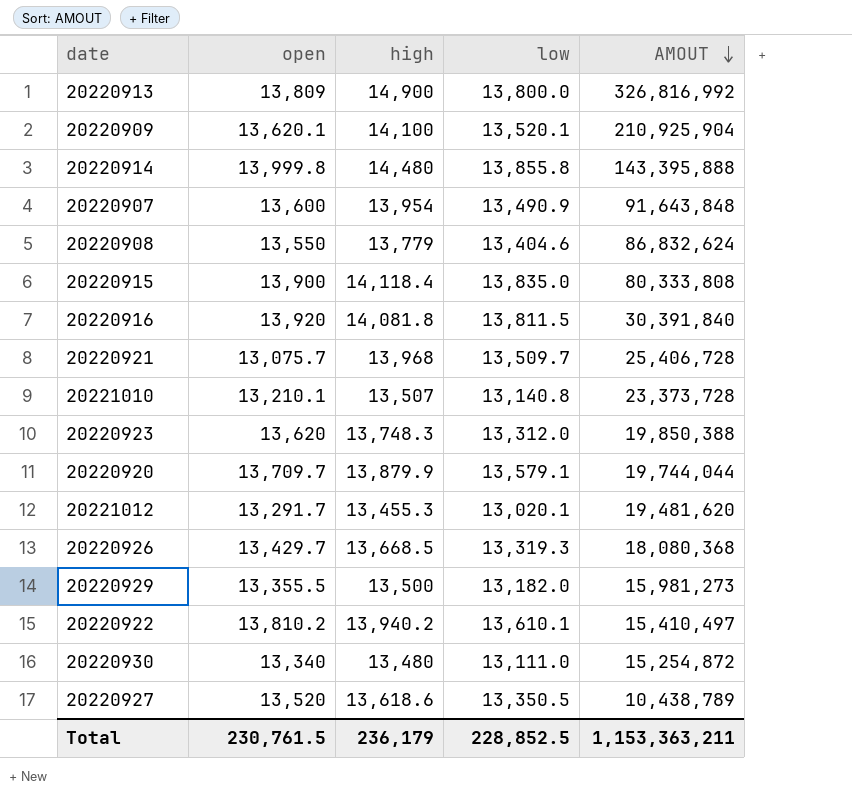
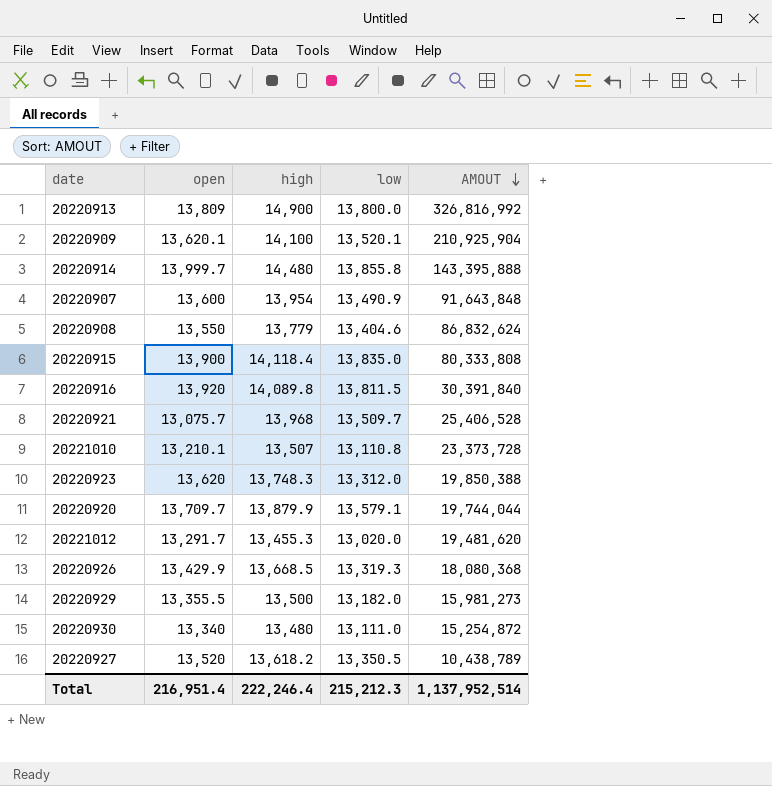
row 20220922: 13,810.2 | 13,940.2 | 13,610.1 | 15,410,497 -> none
20220914 | open: 13,999.8 -> 13,999.7
20220916 | high: 14,081.8 -> 14,089.8
20220921 | AMOUT: 25,406,728 -> 25,406,528
20221010 | low: 13,140.8 -> 13,110.8
20221012 | low: 13,020.1 -> 13,020.0
20220926 | open: 13,429.7 -> 13,429.9
20220927 | high: 13,618.6 -> 13,618.2
Total | open: 230,761.5 -> 216,951.4
Total | high: 236,179 -> 222,246.4
Total | low: 228,852.5 -> 215,212.3
Total | AMOUT: 1,153,363,211 -> 1,137,952,514

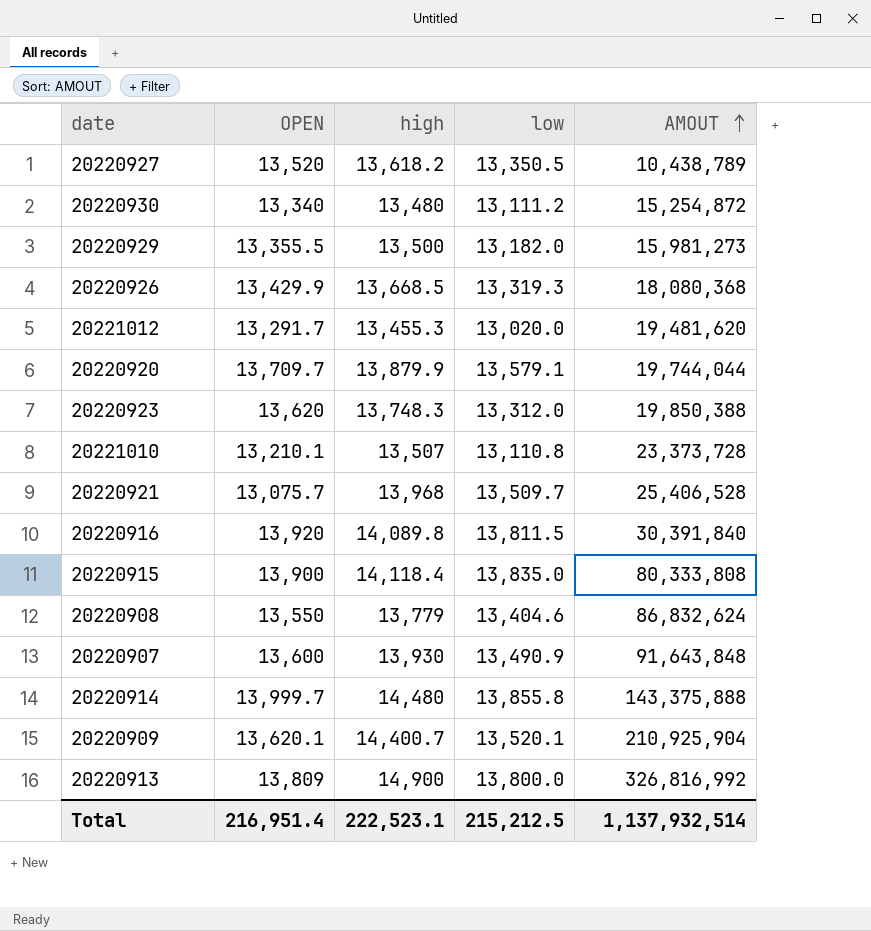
row order: AMOUT descending -> AMOUT ascending
column name: open -> OPEN
20220930 | low: 13,111.0 -> 13,111.2
20220907 | high: 13,954 -> 13,930
20220914 | AMOUT: 143,395,888 -> 143,375,888
20220909 | high: 14,100 -> 14,400.7
Total | high: 222,246.4 -> 222,523.1
Total | low: 215,212.3 -> 215,212.5
Total | AMOUT: 1,137,952,514 -> 1,137,932,514

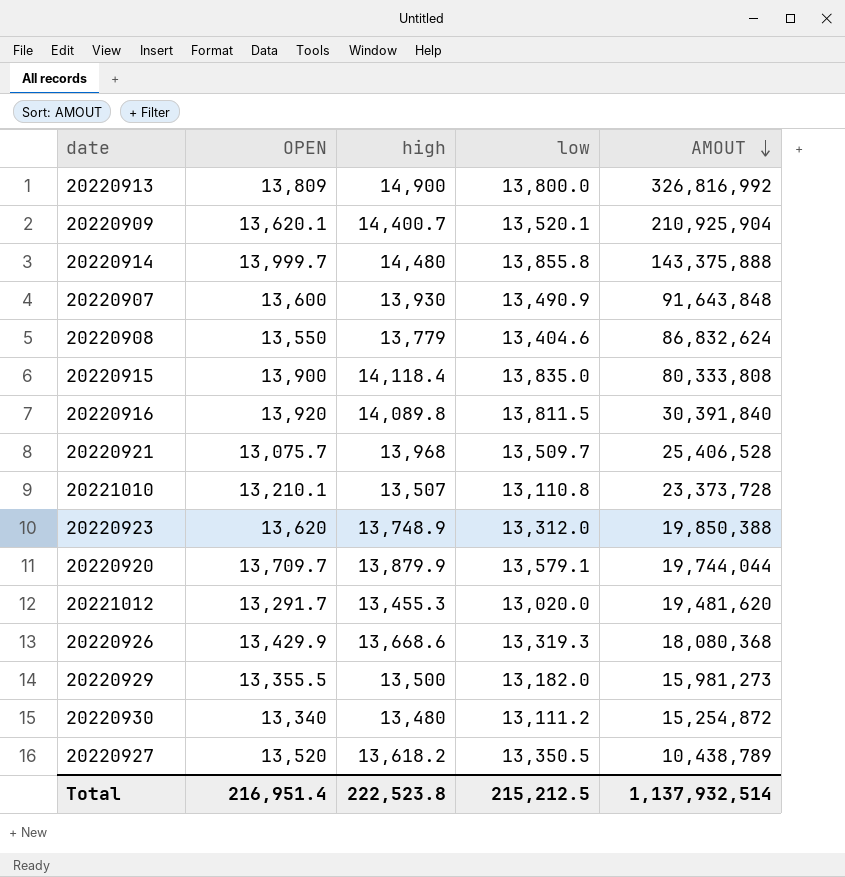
row order: AMOUT ascending -> AMOUT descending
20220923 | high: 13,748.3 -> 13,748.9
20220926 | high: 13,668.5 -> 13,668.6
Total | high: 222,523.1 -> 222,523.8

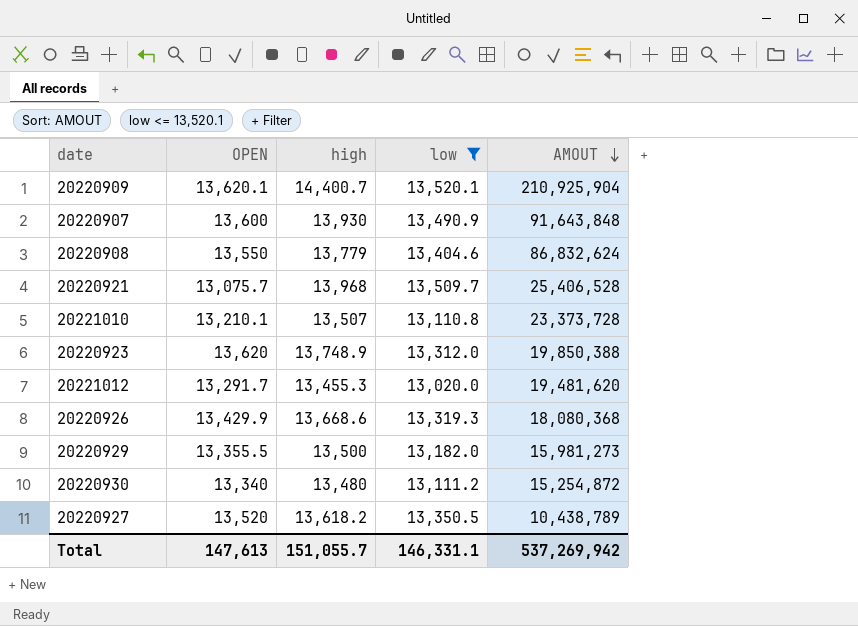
filter: none -> low <= 13,520.1
Total | OPEN: 216,951.4 -> 147,613
Total | high: 222,523.8 -> 151,055.7
Total | low: 215,212.5 -> 146,331.1
Total | AMOUT: 1,137,932,514 -> 537,269,942

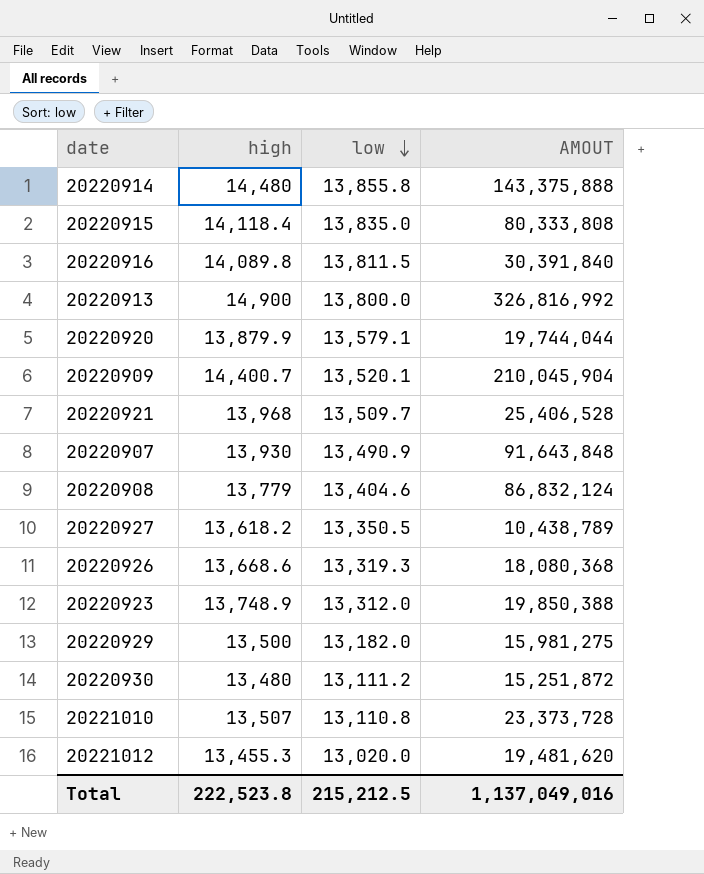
filter: low <= 13,520.1 -> none
row order: AMOUT descending -> low descending
column OPEN | position: 2 -> none
20220909 | AMOUT: 210,925,904 -> 210,045,904
20220908 | AMOUT: 86,832,624 -> 86,832,124
20220929 | AMOUT: 15,981,273 -> 15,981,275
20220930 | AMOUT: 15,254,872 -> 15,251,872
Total | high: 151,055.7 -> 222,523.8
Total | low: 146,331.1 -> 215,212.5
Total | AMOUT: 537,269,942 -> 1,137,049,016

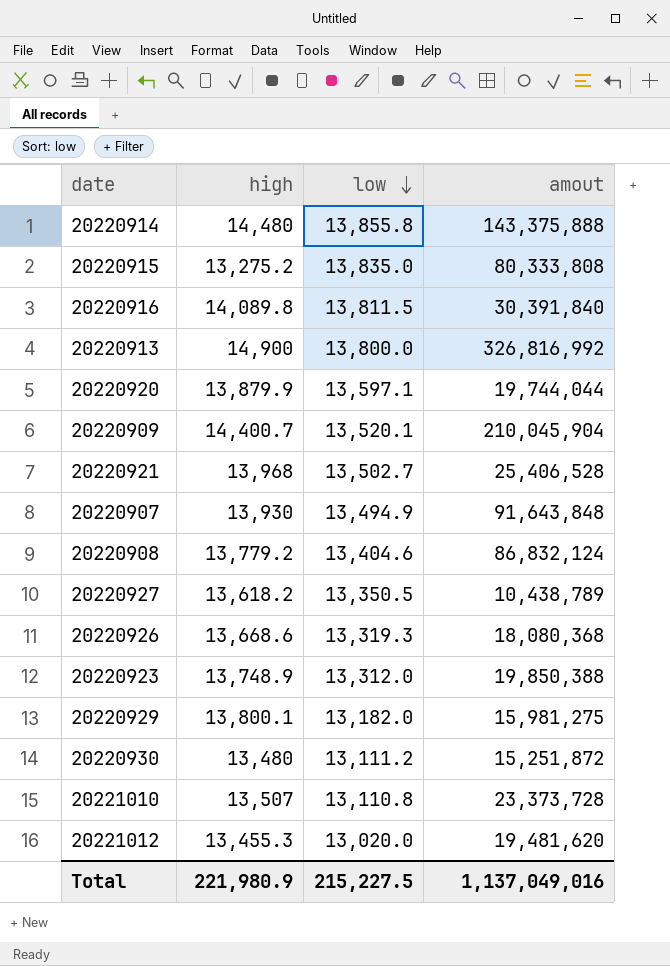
column name: AMOUT -> amout
20220915 | high: 14,118.4 -> 13,275.2
20220920 | low: 13,579.1 -> 13,597.1
20220921 | low: 13,509.7 -> 13,502.7
20220907 | low: 13,490.9 -> 13,494.9
20220908 | high: 13,779 -> 13,779.2
20220929 | high: 13,500 -> 13,800.1
Total | high: 222,523.8 -> 221,980.9
Total | low: 215,212.5 -> 215,227.5

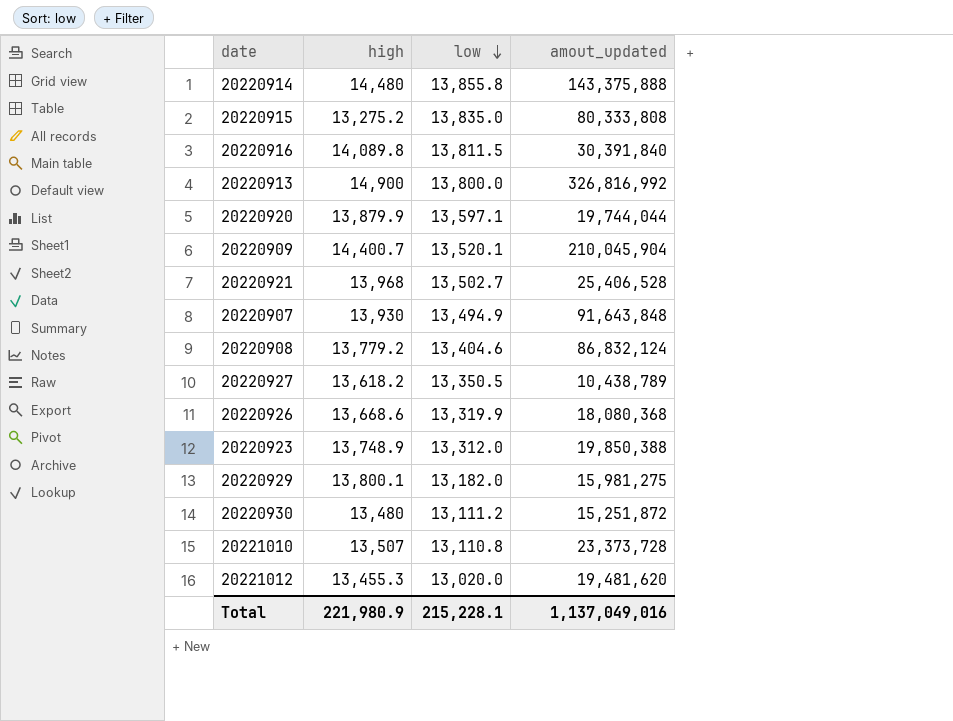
column name: amout -> amout_updated
20220926 | low: 13,319.3 -> 13,319.9
Total | low: 215,227.5 -> 215,228.1

